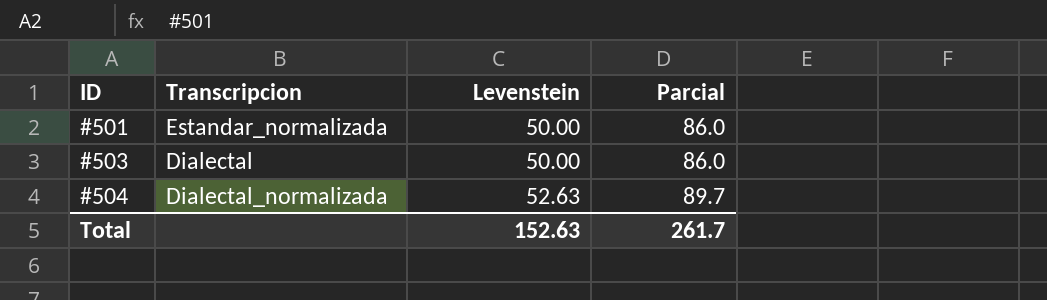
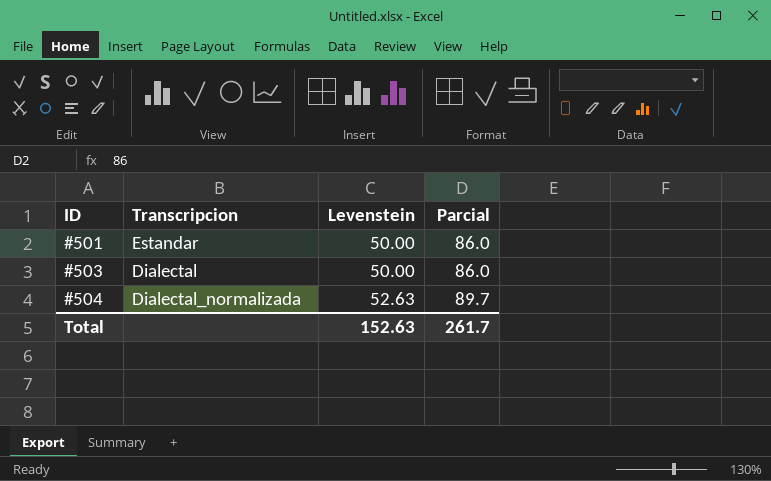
#501 | Transcripcion: Estandar_normalizada -> Estandar

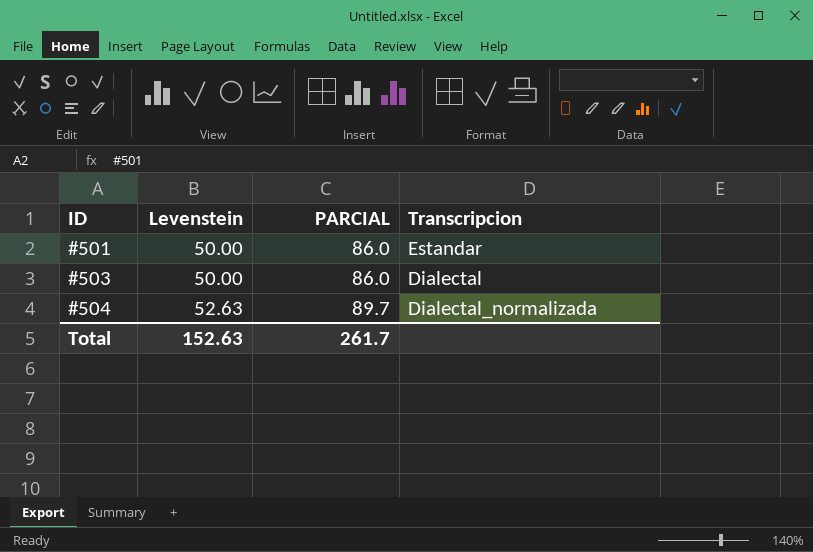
column name: Parcial -> PARCIAL
column Transcripcion | position: 2 -> 4

